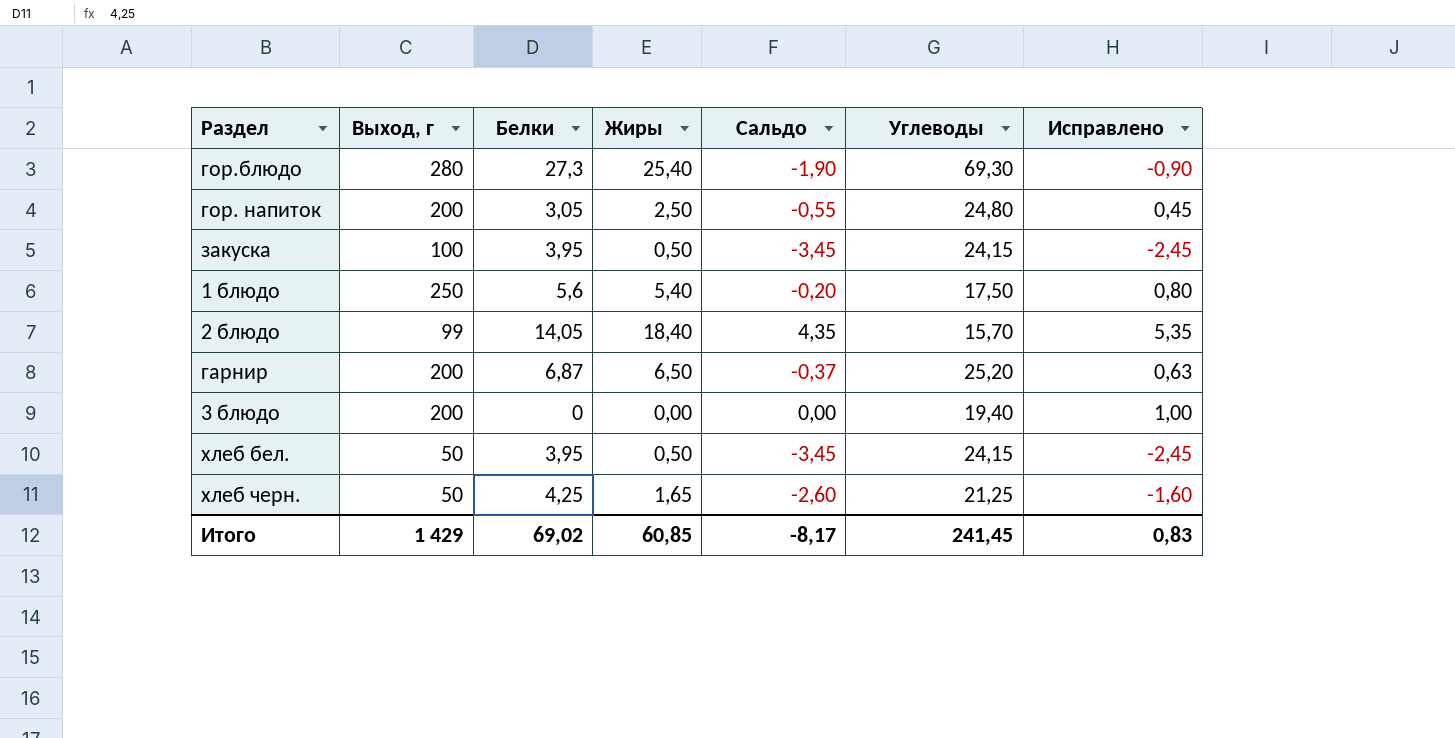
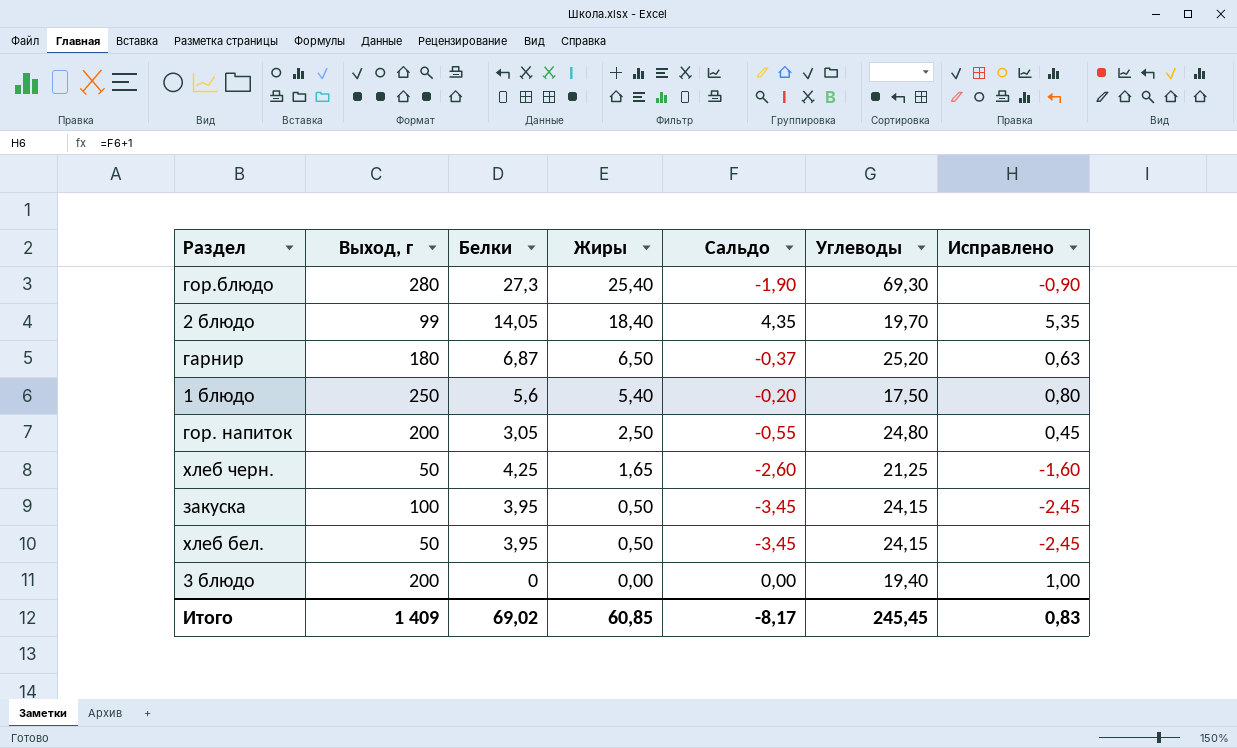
row order: none -> Жиры descending
2 блюдо | Углеводы: 15,70 -> 19,70
гарнир | Выход, г: 200 -> 180
Итого | Выход, г: 1 429 -> 1 409
Итого | Углеводы: 241,45 -> 245,45

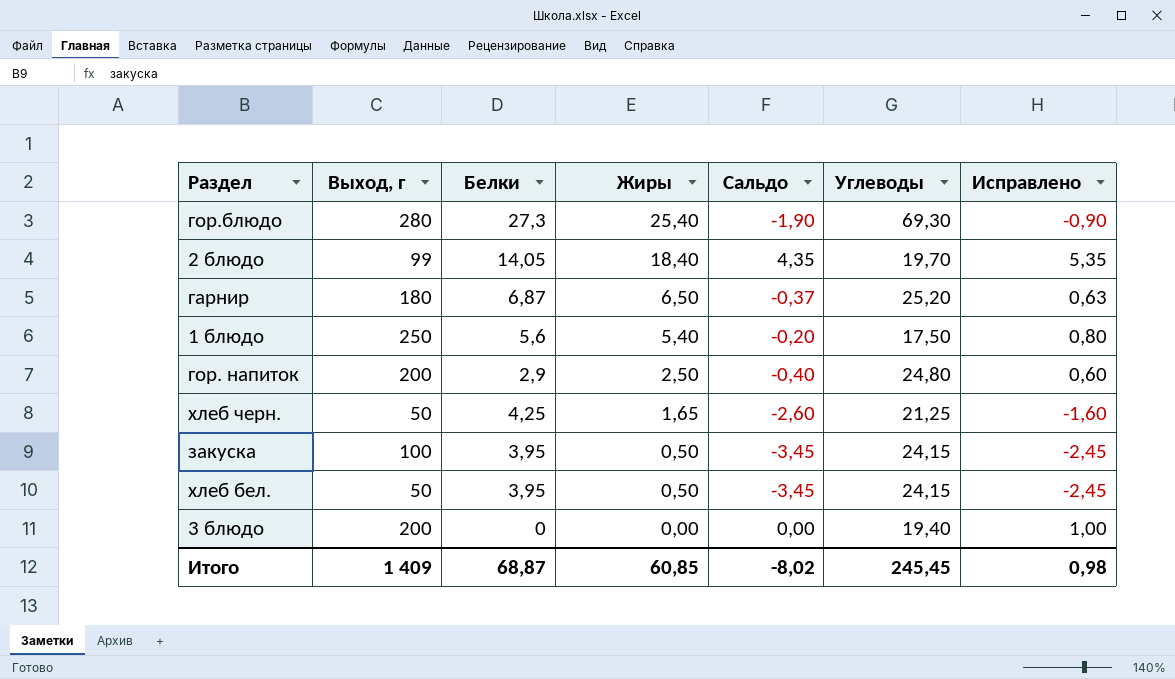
гор. напиток | Белки: 3,05 -> 2,9
гор. напиток | Сальдо: -0,55 -> -0,40
гор. напиток | Исправлено: 0,45 -> 0,60
Итого | Белки: 69,02 -> 68,87
Итого | Сальдо: -8,17 -> -8,02
Итого | Исправлено: 0,83 -> 0,98

